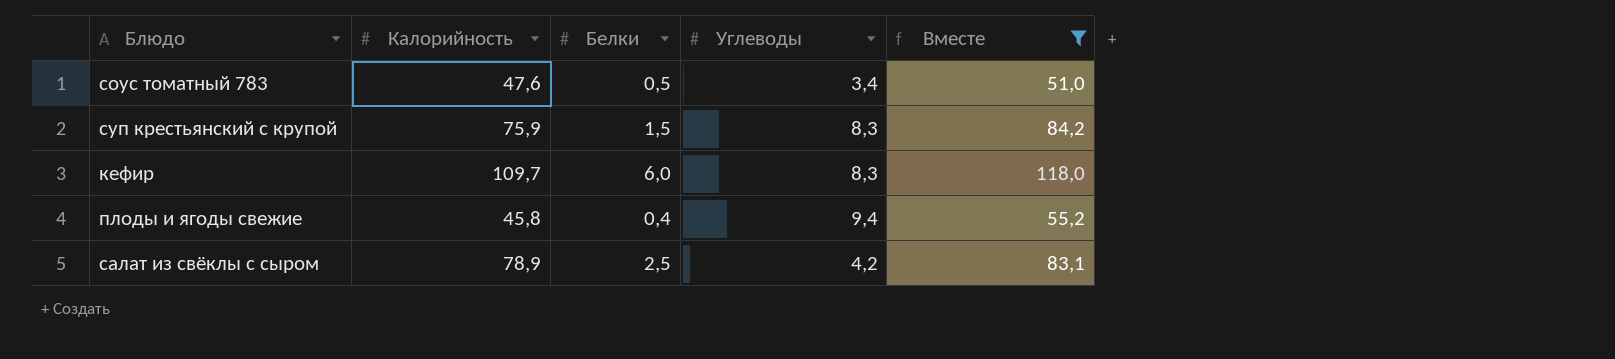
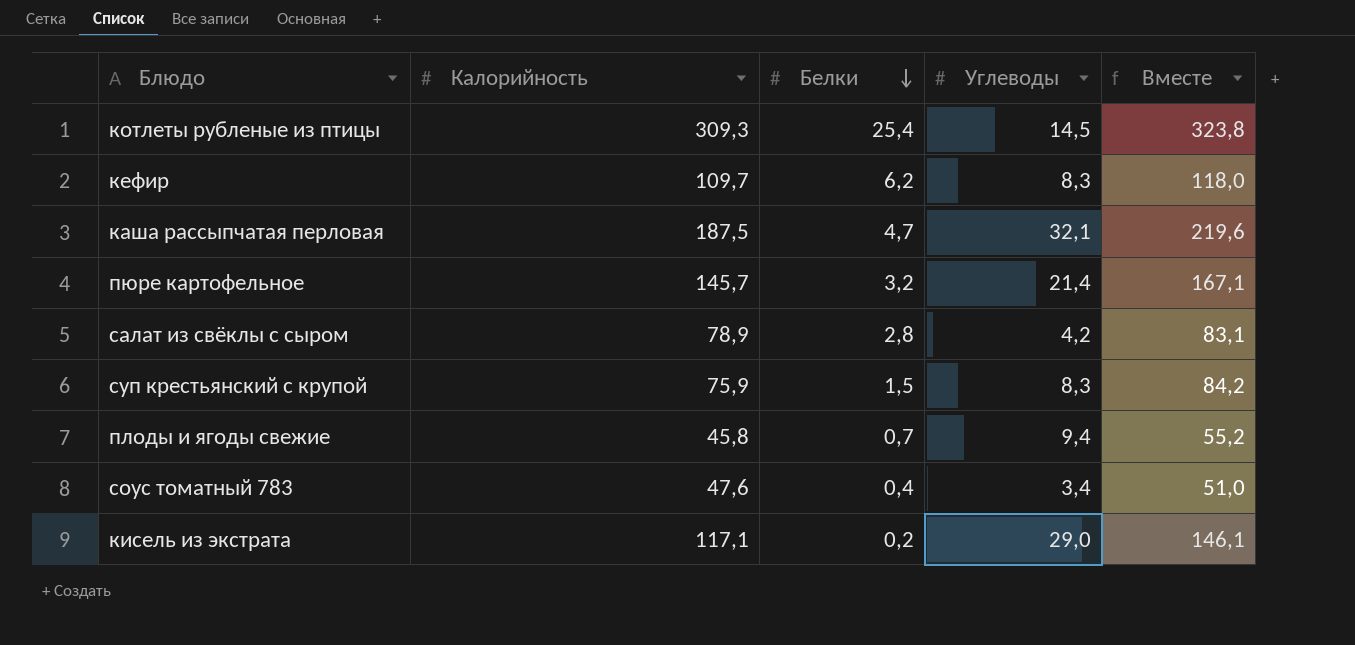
filter: Вместе <= 118,0 -> none
row order: none -> Белки descending
кефир | Белки: 6,0 -> 6,2
салат из свёклы с сыром | Белки: 2,5 -> 2,8
плоды и ягоды свежие | Белки: 0,4 -> 0,7
соус томатный 783 | Белки: 0,5 -> 0,4

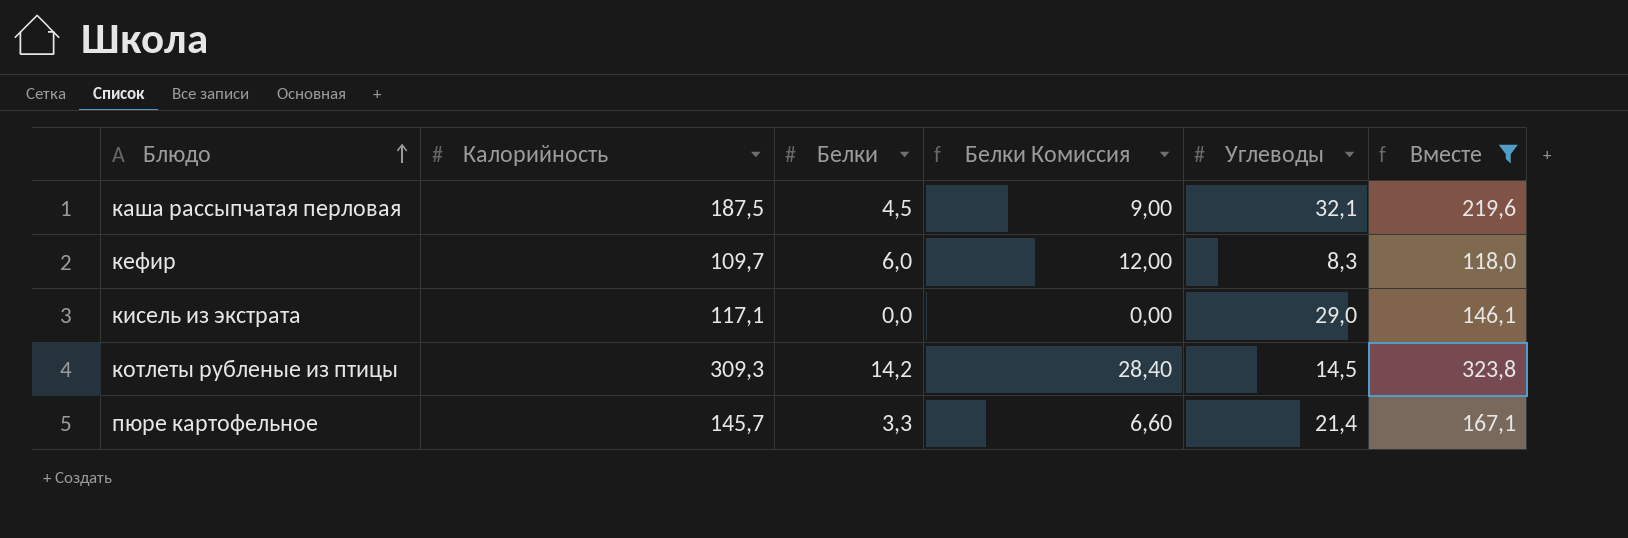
filter: none -> Вместе >= 118,0
row order: Белки descending -> Блюдо ascending
column Белки Комиссия | formula: none -> [Белки] * 2
каша рассыпчатая перловая | Белки: 4,7 -> 4,5
кефир | Белки: 6,2 -> 6,0
кисель из экстрата | Белки: 0,2 -> 0,0
котлеты рубленые из птицы | Белки: 25,4 -> 14,2
пюре картофельное | Белки: 3,2 -> 3,3

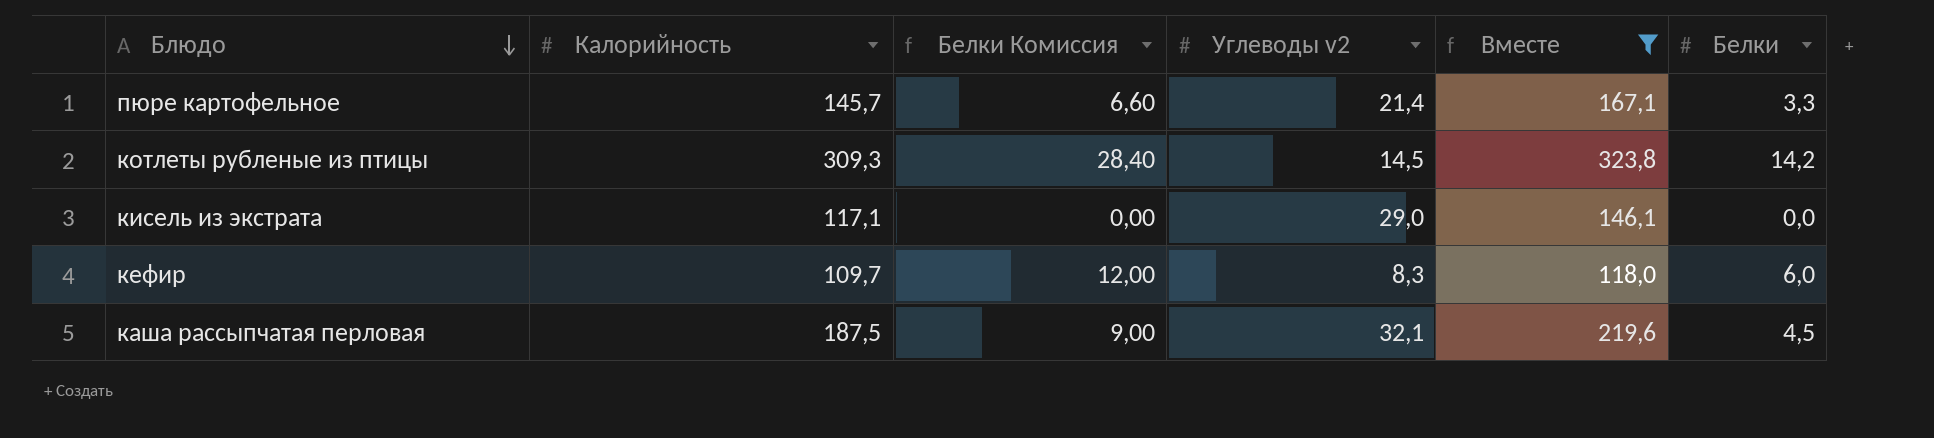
row order: Блюдо ascending -> Блюдо descending
column name: Углеводы -> Углеводы v2
column Белки | position: 3 -> 6

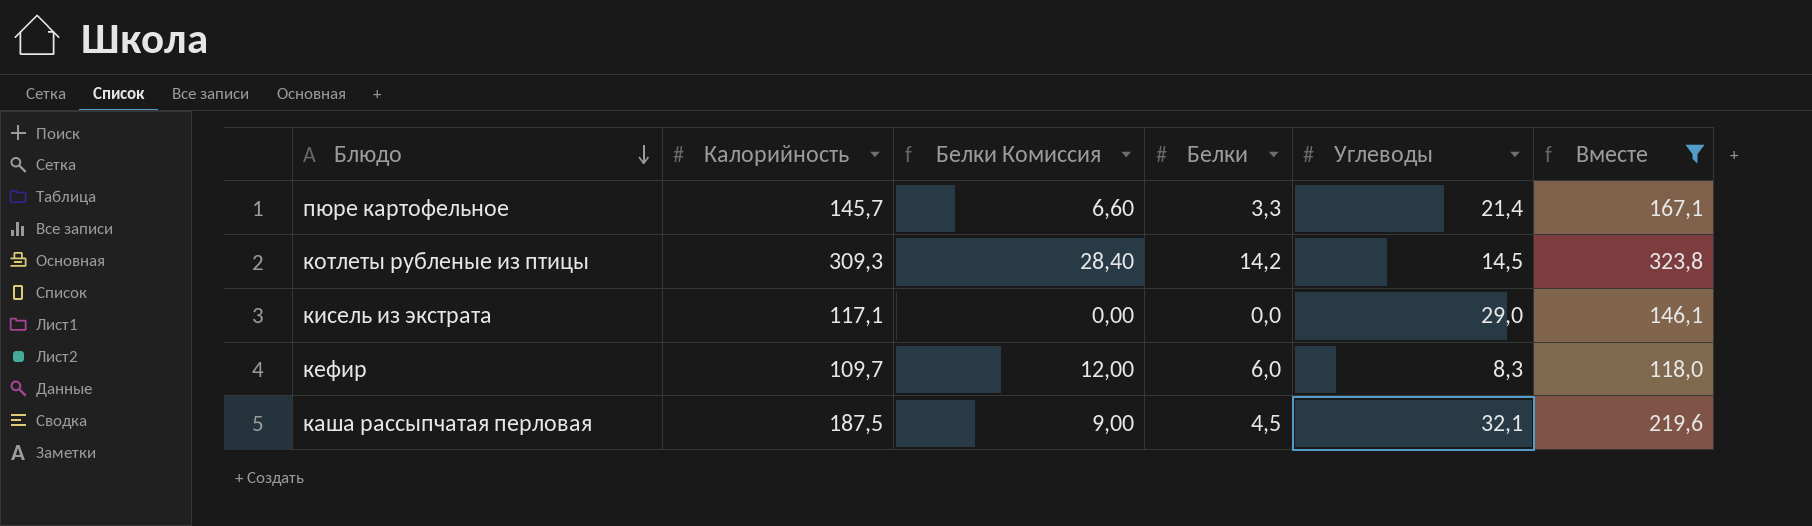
column Белки | position: 6 -> 4
column name: Углеводы v2 -> Углеводы

